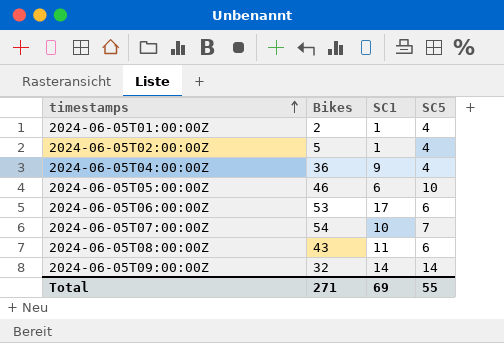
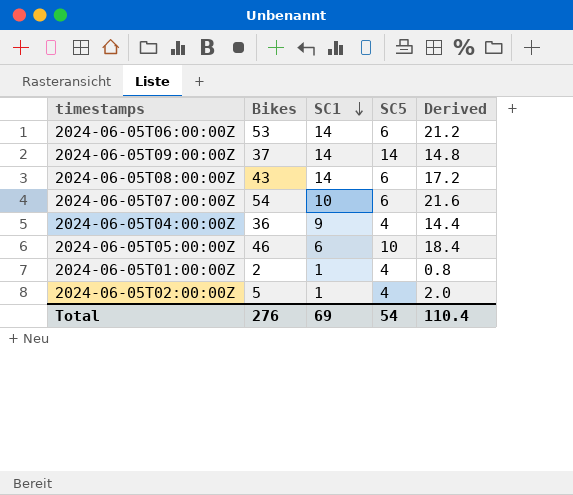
row order: timestamps ascending -> SC1 descending
column Derived | formula: none -> [Bikes] * 0.4
2024-06-05T06:00:00Z | SC1: 17 -> 14
2024-06-05T09:00:00Z | Bikes: 32 -> 37
2024-06-05T08:00:00Z | SC1: 11 -> 14
2024-06-05T07:00:00Z | SC5: 7 -> 6
Total | Bikes: 271 -> 276
Total | SC5: 55 -> 54

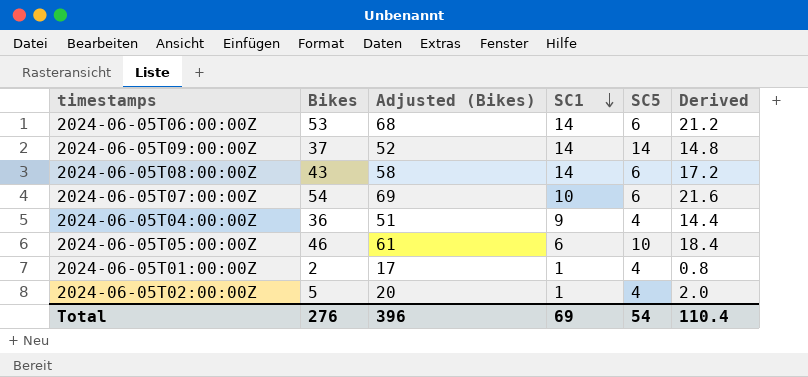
column Adjusted (Bikes) | formula: none -> [Bikes] + 15

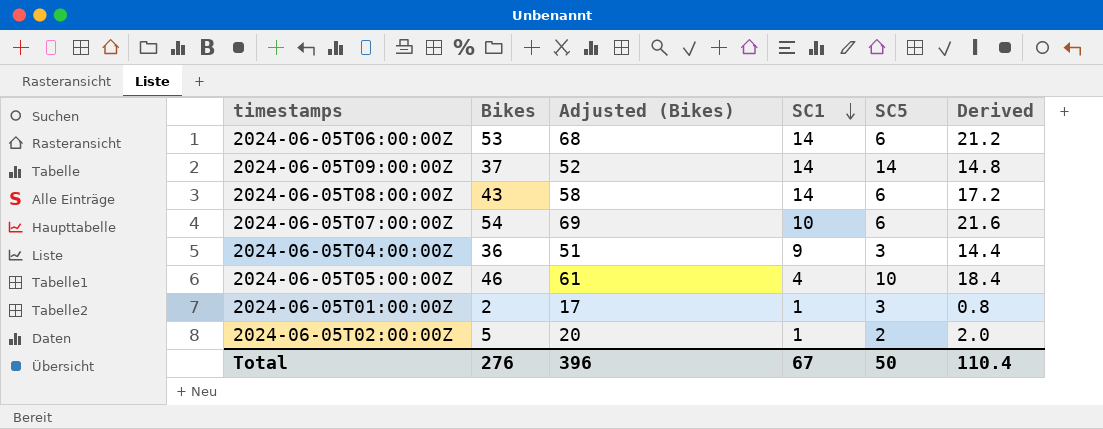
2024-06-05T04:00:00Z | SC5: 4 -> 3
2024-06-05T05:00:00Z | SC1: 6 -> 4
2024-06-05T01:00:00Z | SC5: 4 -> 3
2024-06-05T02:00:00Z | SC5: 4 -> 2
Total | SC1: 69 -> 67
Total | SC5: 54 -> 50

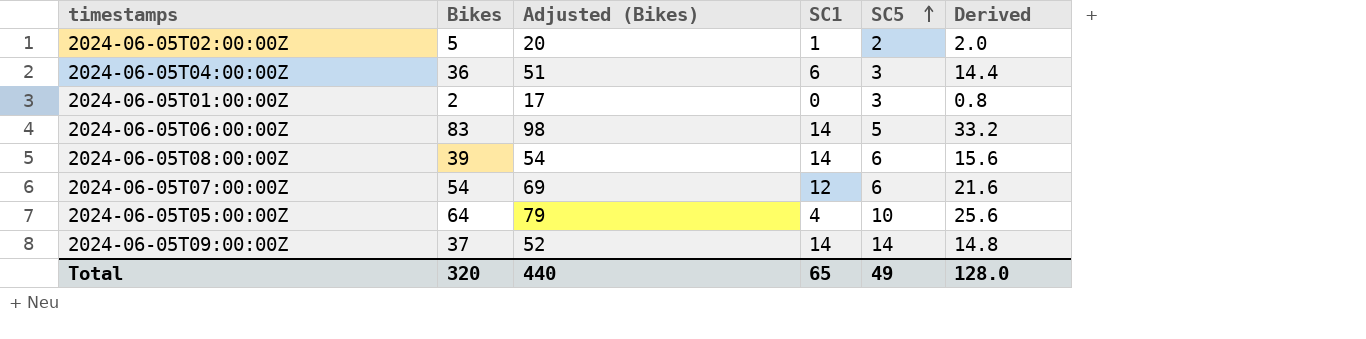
row order: SC1 descending -> SC5 ascending
2024-06-05T04:00:00Z | SC1: 9 -> 6
2024-06-05T01:00:00Z | SC1: 1 -> 0
2024-06-05T06:00:00Z | Bikes: 53 -> 83
2024-06-05T06:00:00Z | Adjusted (Bikes): 68 -> 98
2024-06-05T06:00:00Z | SC5: 6 -> 5
2024-06-05T06:00:00Z | Derived: 21.2 -> 33.2
2024-06-05T08:00:00Z | Bikes: 43 -> 39
2024-06-05T08:00:00Z | Adjusted (Bikes): 58 -> 54
2024-06-05T08:00:00Z | Derived: 17.2 -> 15.6
2024-06-05T07:00:00Z | SC1: 10 -> 12
2024-06-05T05:00:00Z | Bikes: 46 -> 64
2024-06-05T05:00:00Z | Adjusted (Bikes): 61 -> 79
2024-06-05T05:00:00Z | Derived: 18.4 -> 25.6
Total | Bikes: 276 -> 320
Total | Adjusted (Bikes): 396 -> 440
Total | SC1: 67 -> 65
Total | SC5: 50 -> 49
Total | Derived: 110.4 -> 128.0

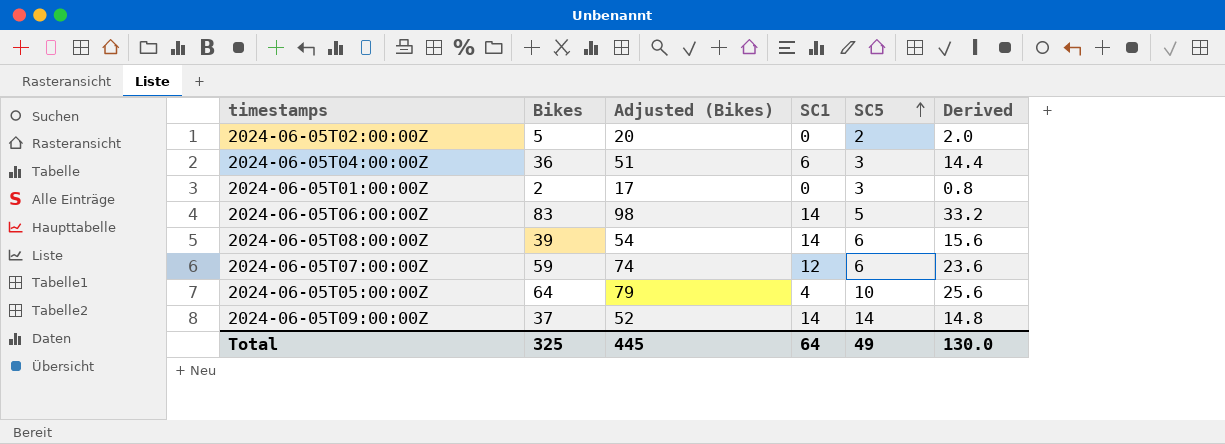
2024-06-05T02:00:00Z | SC1: 1 -> 0
2024-06-05T07:00:00Z | Bikes: 54 -> 59
2024-06-05T07:00:00Z | Adjusted (Bikes): 69 -> 74
2024-06-05T07:00:00Z | Derived: 21.6 -> 23.6
Total | Bikes: 320 -> 325
Total | Adjusted (Bikes): 440 -> 445
Total | SC1: 65 -> 64
Total | Derived: 128.0 -> 130.0

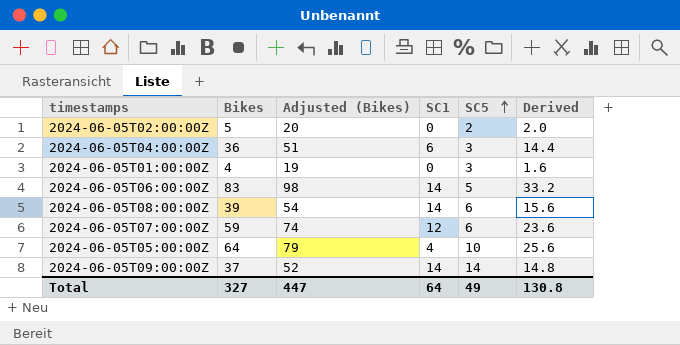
2024-06-05T01:00:00Z | Bikes: 2 -> 4
2024-06-05T01:00:00Z | Adjusted (Bikes): 17 -> 19
2024-06-05T01:00:00Z | Derived: 0.8 -> 1.6
Total | Bikes: 325 -> 327
Total | Adjusted (Bikes): 445 -> 447
Total | Derived: 130.0 -> 130.8

